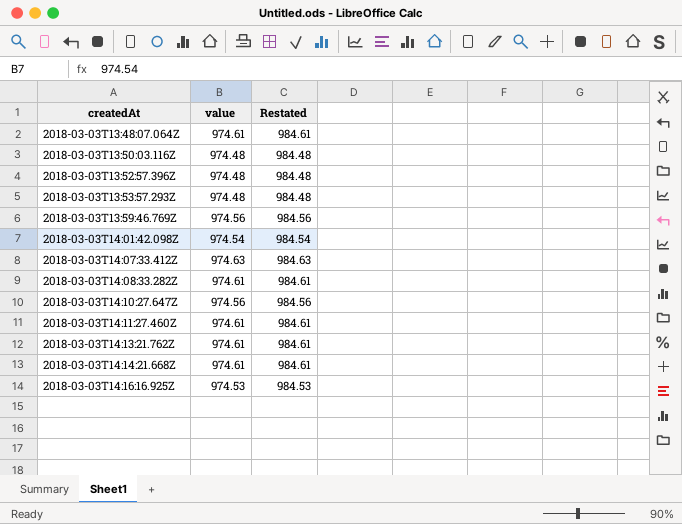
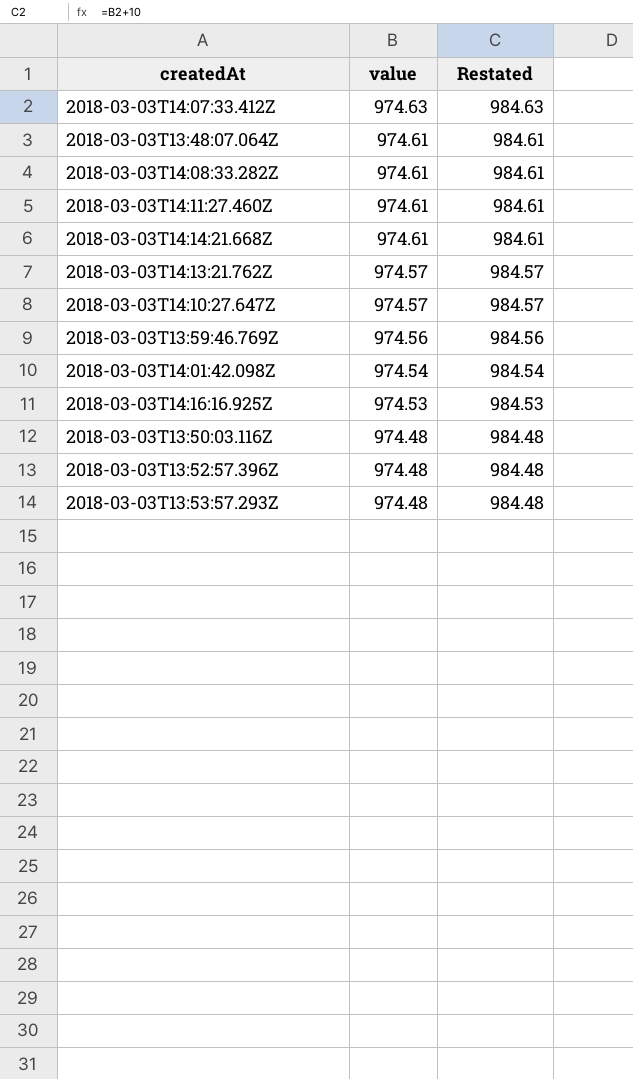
row order: createdAt ascending -> value descending
2018-03-03T14:13:21.762Z | value: 974.61 -> 974.57
2018-03-03T14:13:21.762Z | Restated: 984.61 -> 984.57
2018-03-03T14:10:27.647Z | value: 974.56 -> 974.57
2018-03-03T14:10:27.647Z | Restated: 984.56 -> 984.57

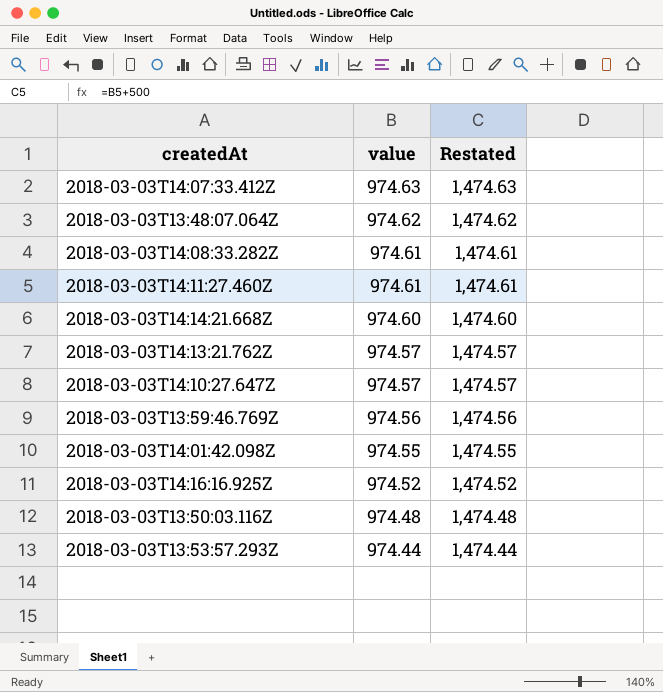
column Restated | formula: [value] + 10 -> [value] + 500
row 2018-03-03T13:52:57.396Z: 974.48 | 984.48 -> none
2018-03-03T13:48:07.064Z | value: 974.61 -> 974.62
2018-03-03T14:14:21.668Z | value: 974.61 -> 974.60
2018-03-03T14:01:42.098Z | value: 974.54 -> 974.55
2018-03-03T14:16:16.925Z | value: 974.53 -> 974.52
2018-03-03T13:53:57.293Z | value: 974.48 -> 974.44

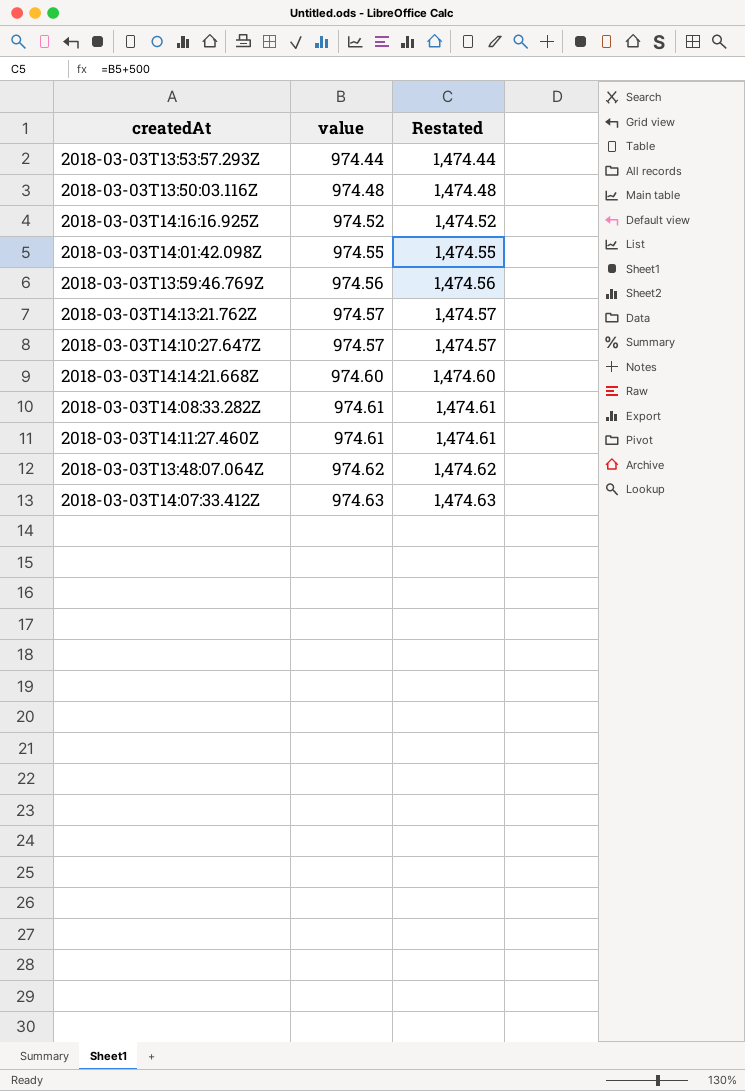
row order: value descending -> value ascending

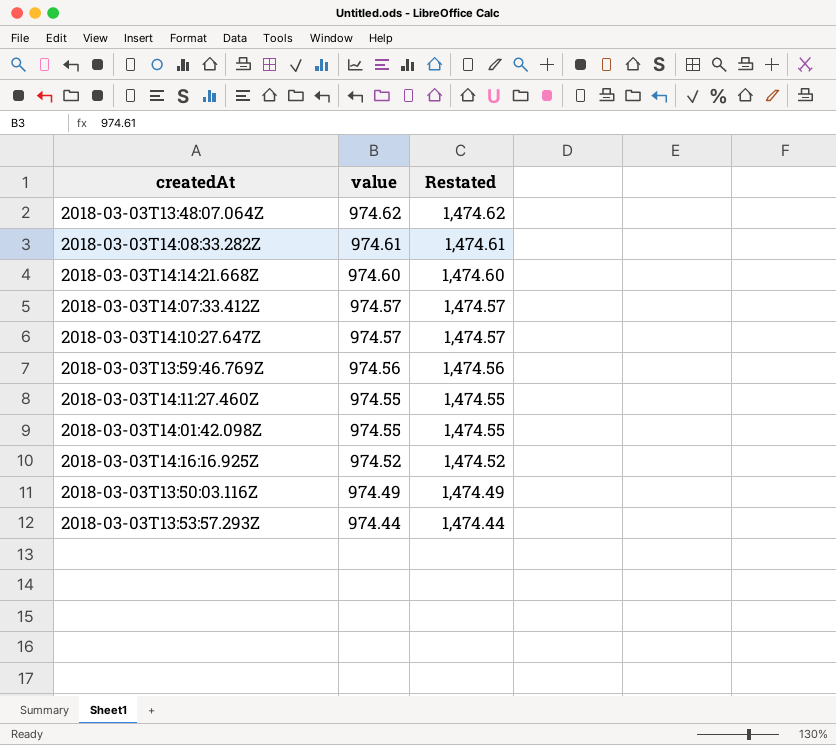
row order: value ascending -> value descending
row 2018-03-03T14:13:21.762Z: 974.57 | 1,474.57 -> none
2018-03-03T14:07:33.412Z | value: 974.63 -> 974.57
2018-03-03T14:07:33.412Z | Restated: 1,474.63 -> 1,474.57
2018-03-03T14:11:27.460Z | value: 974.61 -> 974.55
2018-03-03T14:11:27.460Z | Restated: 1,474.61 -> 1,474.55
2018-03-03T13:50:03.116Z | value: 974.48 -> 974.49
2018-03-03T13:50:03.116Z | Restated: 1,474.48 -> 1,474.49

